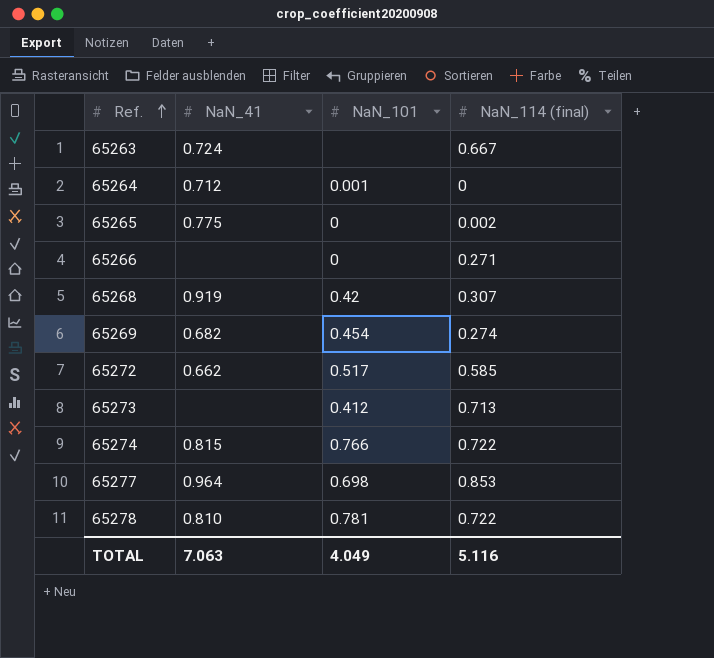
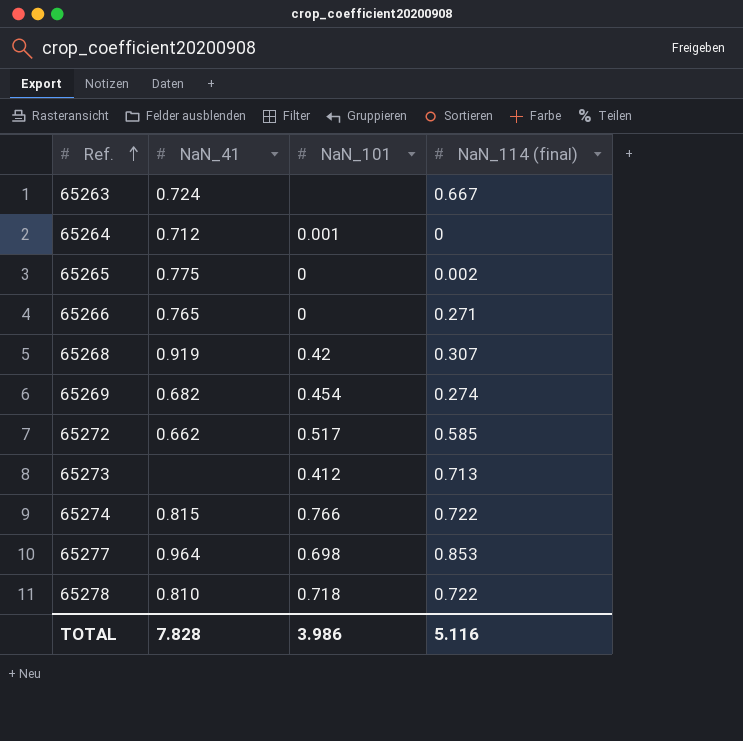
65266 | NaN_41: none -> 0.765
65278 | NaN_101: 0.781 -> 0.718
TOTAL | NaN_41: 7.063 -> 7.828
TOTAL | NaN_101: 4.049 -> 3.986

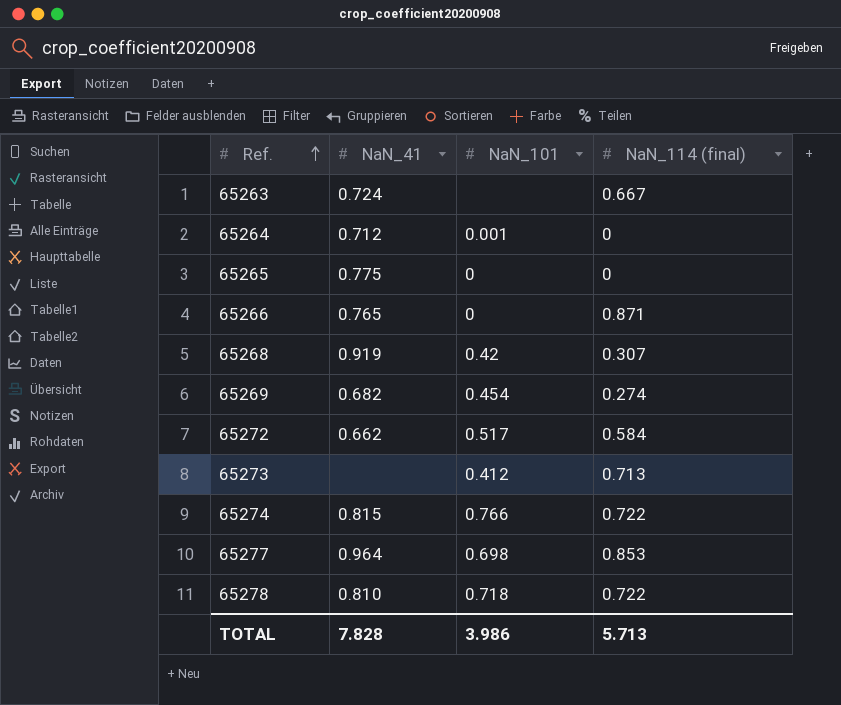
65265 | NaN_114 (final): 0.002 -> 0
65266 | NaN_114 (final): 0.271 -> 0.871
65272 | NaN_114 (final): 0.585 -> 0.584
TOTAL | NaN_114 (final): 5.116 -> 5.713

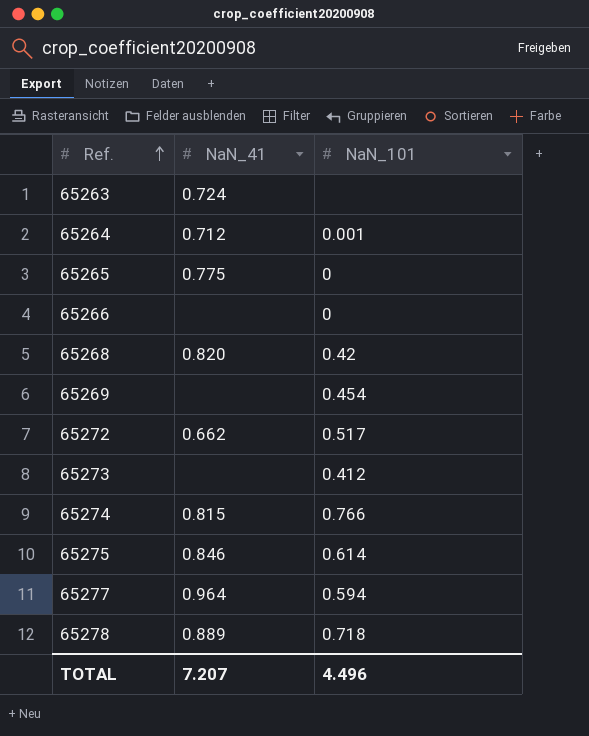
column NaN_114 (final) | position: 4 -> none
65266 | NaN_41: 0.765 -> none
65268 | NaN_41: 0.919 -> 0.820
65269 | NaN_41: 0.682 -> none
row 65275: none -> 0.846 | 0.614
65277 | NaN_101: 0.698 -> 0.594
65278 | NaN_41: 0.810 -> 0.889
TOTAL | NaN_41: 7.828 -> 7.207
TOTAL | NaN_101: 3.986 -> 4.496

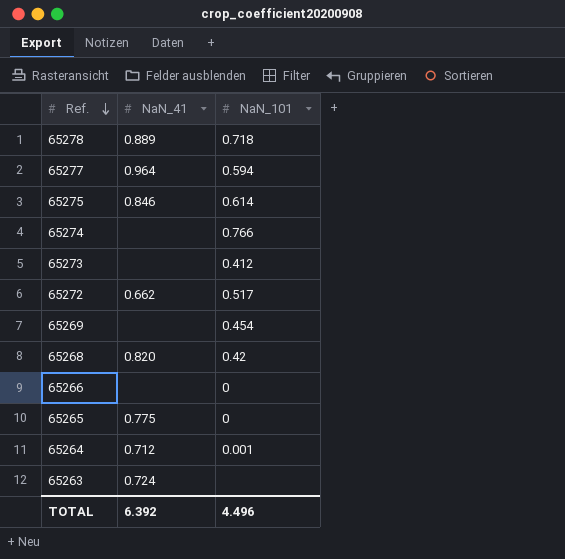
row order: Ref. ascending -> Ref. descending
65274 | NaN_41: 0.815 -> none
TOTAL | NaN_41: 7.207 -> 6.392

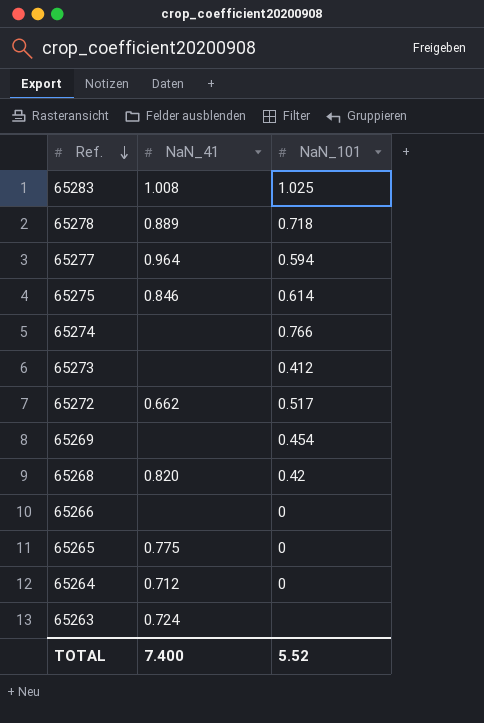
row 65283: none -> 1.008 | 1.025
65264 | NaN_101: 0.001 -> 0
TOTAL | NaN_41: 6.392 -> 7.400
TOTAL | NaN_101: 4.496 -> 5.52

